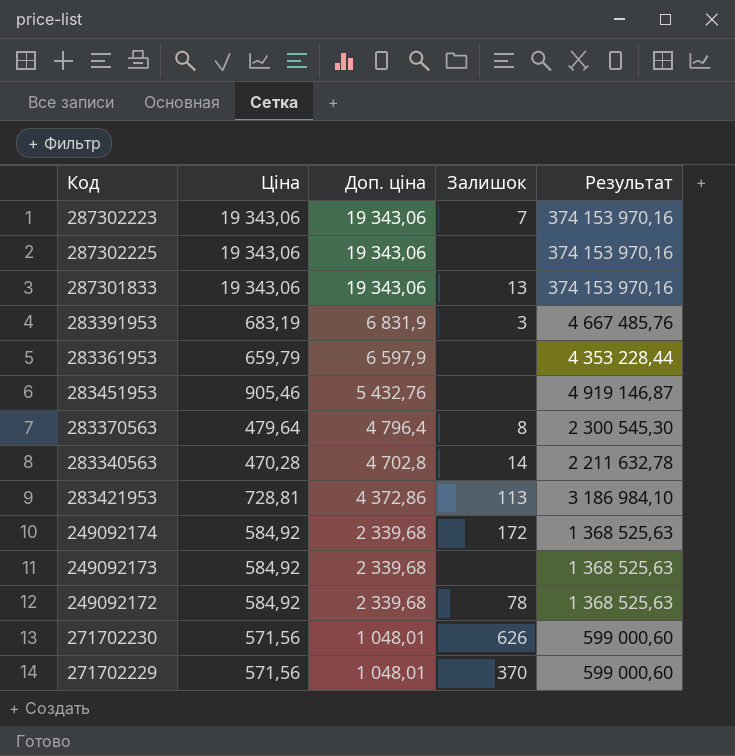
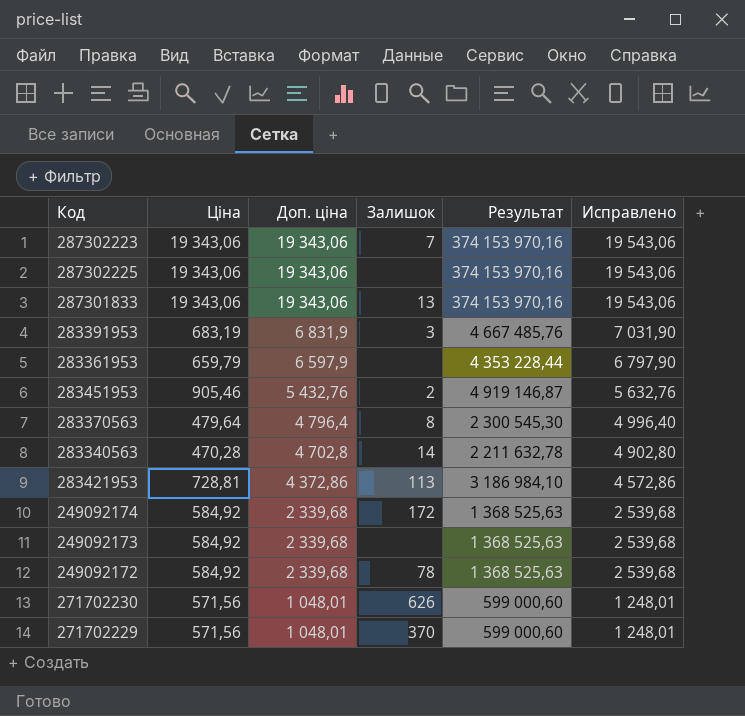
column Исправлено | formula: none -> [Доп. ціна] + 200
283451953 | Залишок: none -> 2

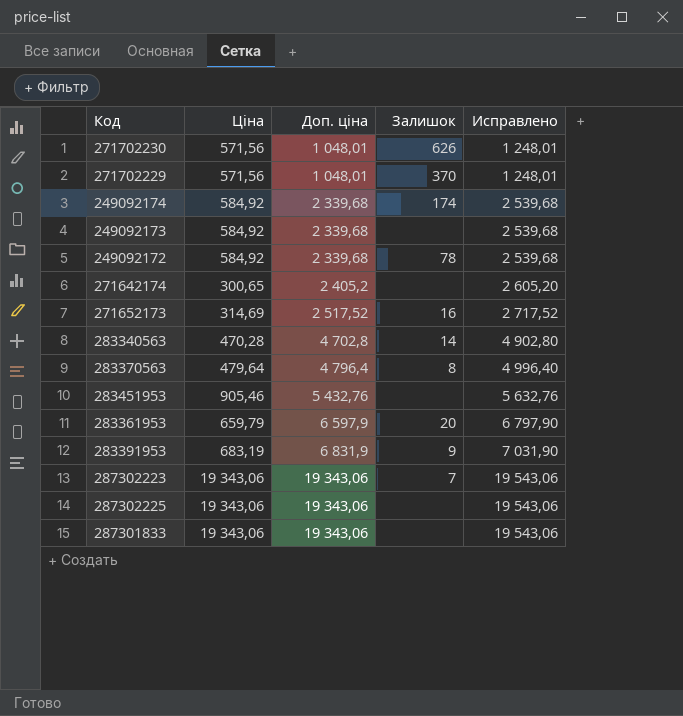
row order: Доп. ціна descending -> Доп. ціна ascending
column Результат | formula: [Ціна] * [Доп. ціна] -> none
row 283421953: 728,81 | 4 372,86 | 113 | 3 186 984,10 | 4 572,86 -> none
249092174 | Залишок: 172 -> 174
row 271642174: none -> 300,65 | 2 405,2 | none | 2 605,20
row 271652173: none -> 314,69 | 2 517,52 | 16 | 2 717,52
283451953 | Залишок: 2 -> none
283361953 | Залишок: none -> 20
283391953 | Залишок: 3 -> 9
287301833 | Залишок: 13 -> none

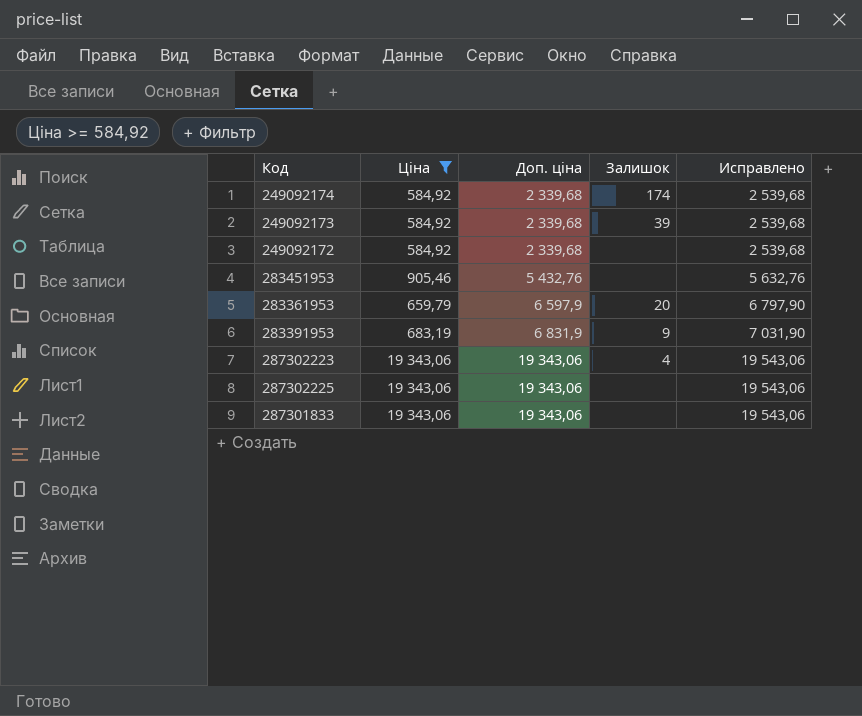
filter: none -> Ціна >= 584,92
249092173 | Залишок: none -> 39
249092172 | Залишок: 78 -> none
287302223 | Залишок: 7 -> 4

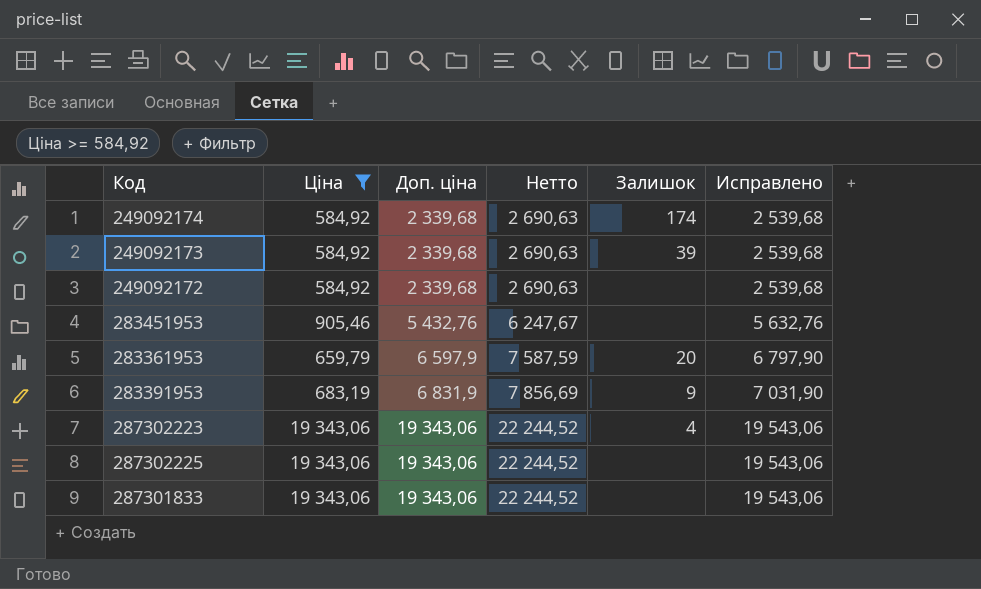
column Нетто | formula: none -> [Доп. ціна] * 1,15

